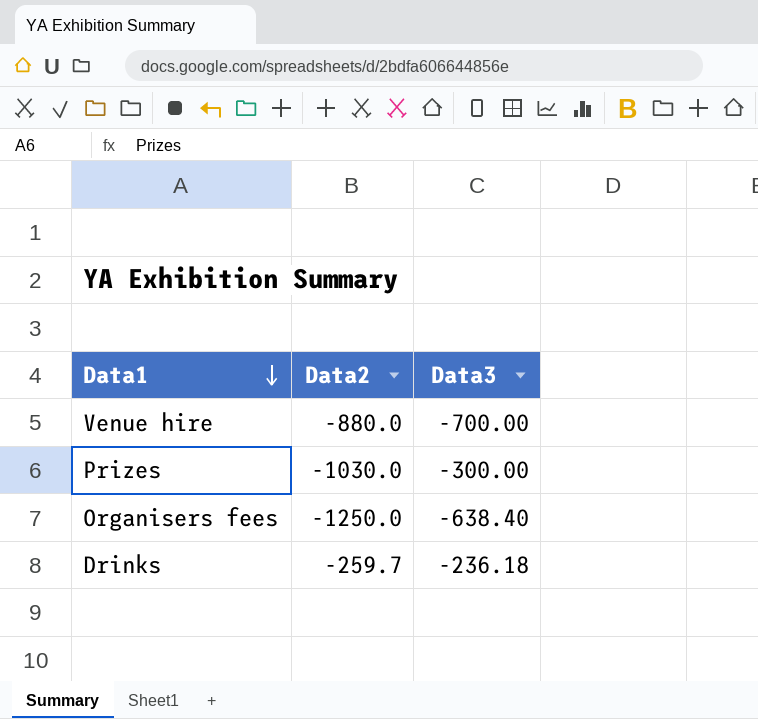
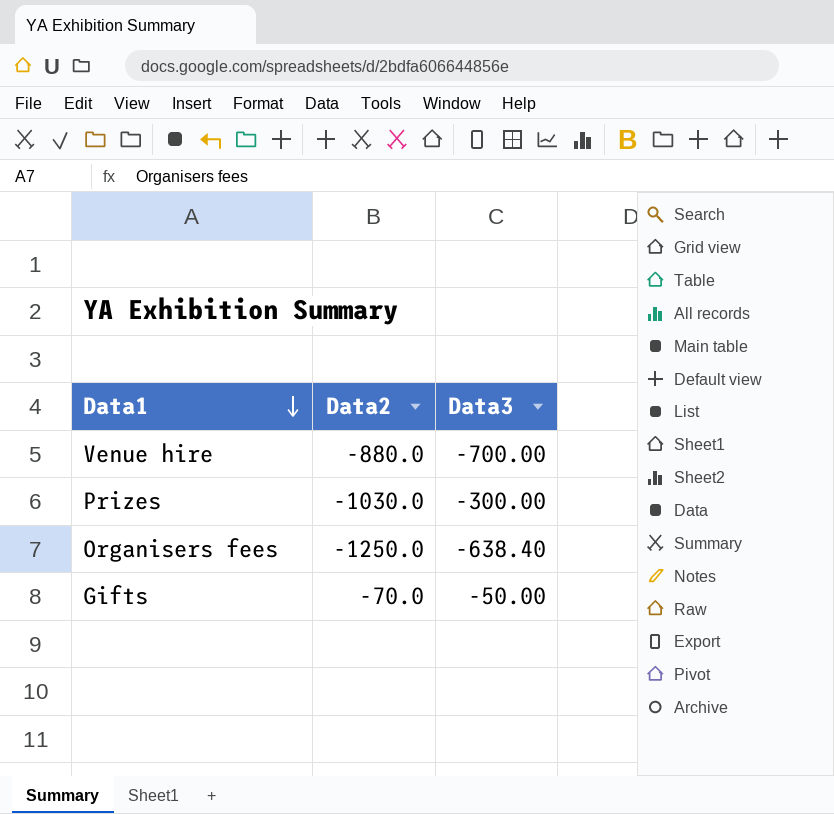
row Drinks: -259.7 | -236.18 -> none
row Gifts: none -> -70.0 | -50.00

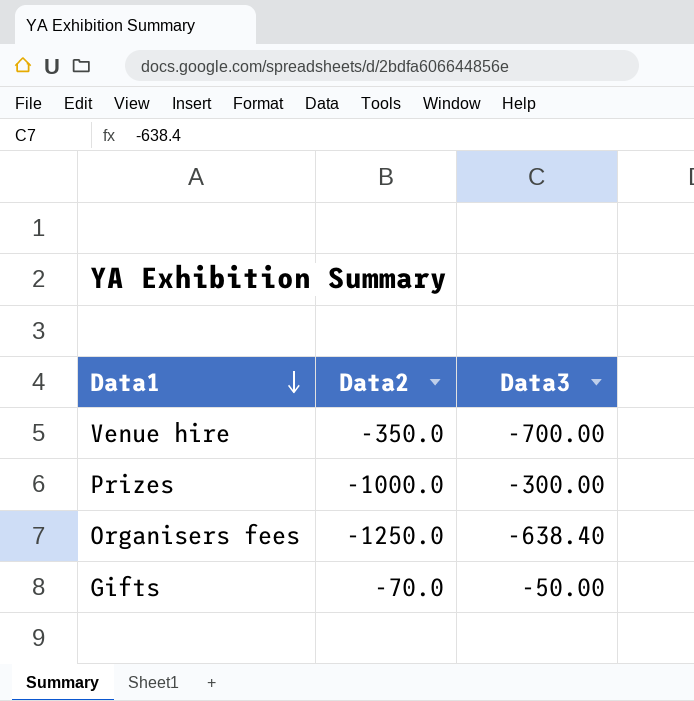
Venue hire | Data2: -880.0 -> -350.0
Prizes | Data2: -1030.0 -> -1000.0

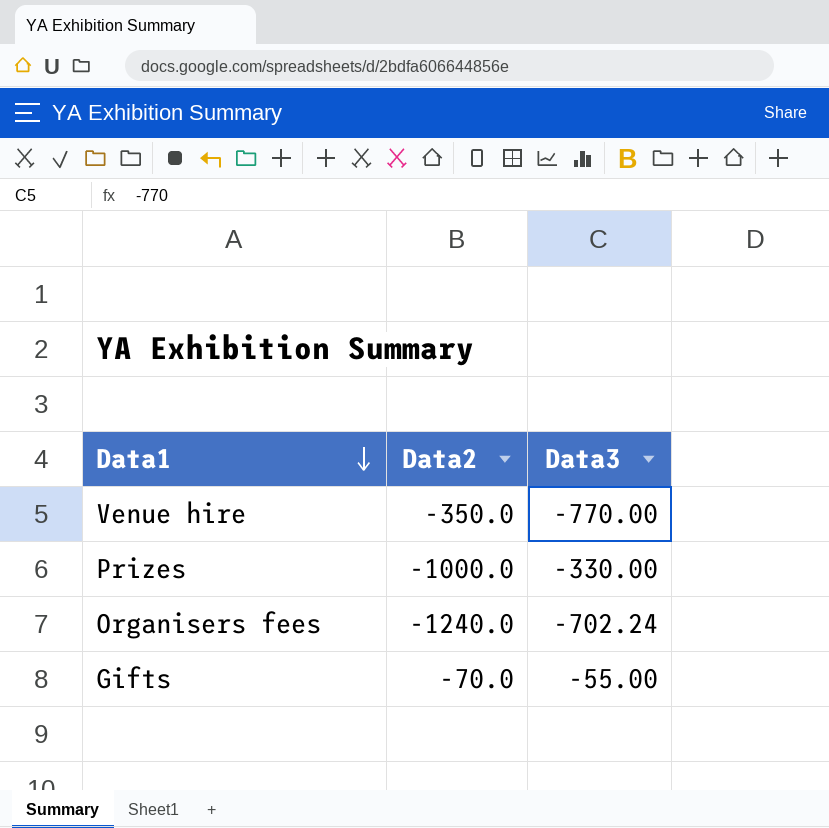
Venue hire | Data3: -700.00 -> -770.00
Prizes | Data3: -300.00 -> -330.00
Organisers fees | Data2: -1250.0 -> -1240.0
Organisers fees | Data3: -638.40 -> -702.24
Gifts | Data3: -50.00 -> -55.00

